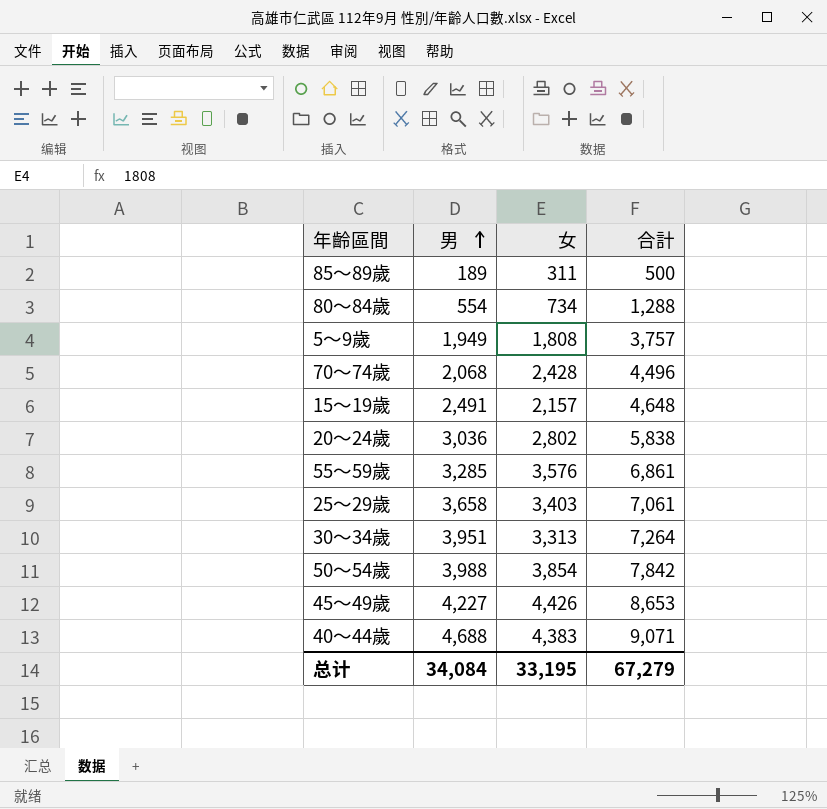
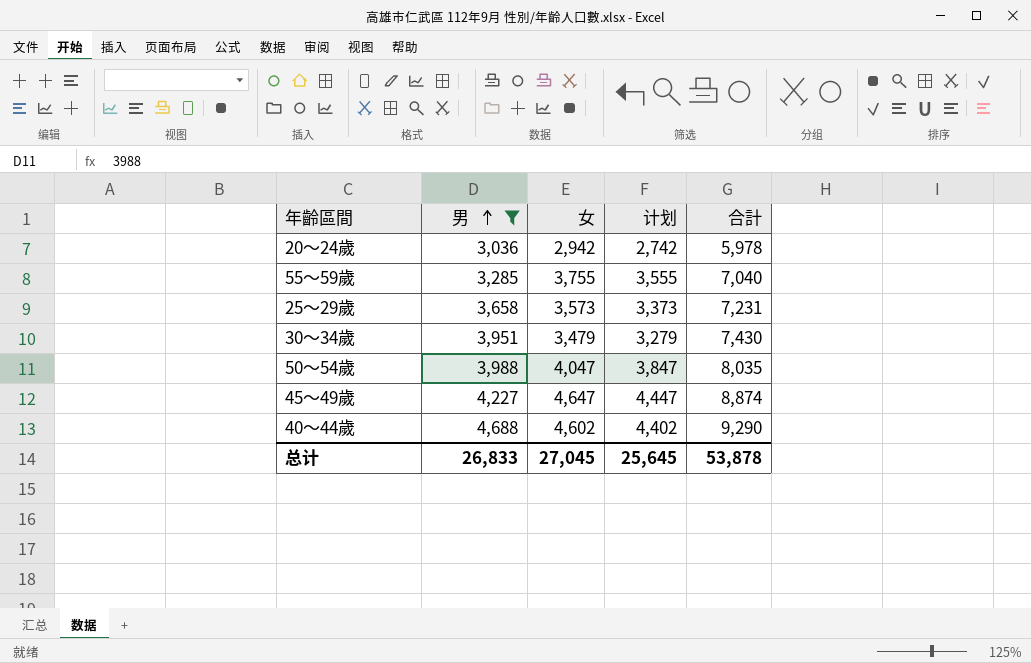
filter: none -> 男 >= 3,036
column 计划 | formula: none -> [女] - 200
20～24歲 | 女: 2,802 -> 2,942
20～24歲 | 合計: 5,838 -> 5,978
55～59歲 | 女: 3,576 -> 3,755
55～59歲 | 合計: 6,861 -> 7,040
25～29歲 | 女: 3,403 -> 3,573
25～29歲 | 合計: 7,061 -> 7,231
30～34歲 | 女: 3,313 -> 3,479
30～34歲 | 合計: 7,264 -> 7,430
50～54歲 | 女: 3,854 -> 4,047
50～54歲 | 合計: 7,842 -> 8,035
45～49歲 | 女: 4,426 -> 4,647
45～49歲 | 合計: 8,653 -> 8,874
40～44歲 | 女: 4,383 -> 4,602
40～44歲 | 合計: 9,071 -> 9,290
总计 | 男: 34,084 -> 26,833
总计 | 女: 33,195 -> 27,045
总计 | 合計: 67,279 -> 53,878

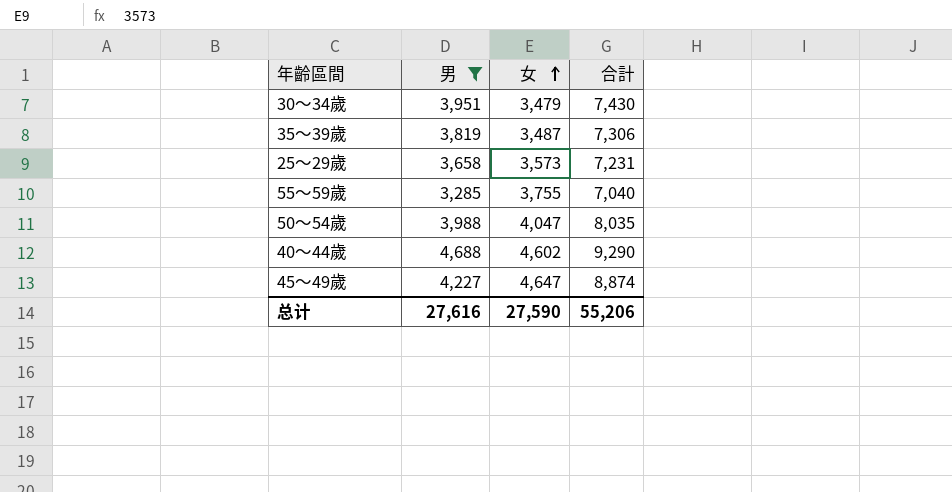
row order: 男 ascending -> 女 ascending
column 计划 | formula: [女] - 200 -> none
row 20～24歲: 3,036 | 2,942 | 2,742 | 5,978 -> none
row 35～39歲: none -> 3,819 | 3,487 | 7,306
总计 | 男: 26,833 -> 27,616
总计 | 女: 27,045 -> 27,590
总计 | 合計: 53,878 -> 55,206

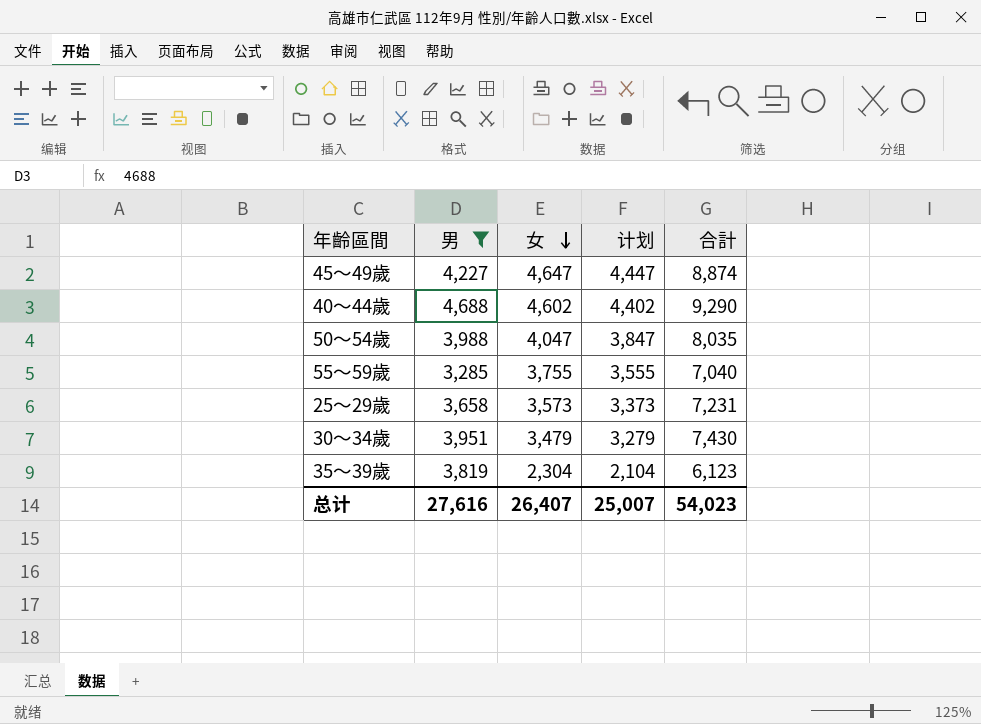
row order: 女 ascending -> 女 descending
column 计划 | formula: none -> [女] - 200
35～39歲 | 女: 3,487 -> 2,304
35～39歲 | 合計: 7,306 -> 6,123
总计 | 女: 27,590 -> 26,407
总计 | 合計: 55,206 -> 54,023

